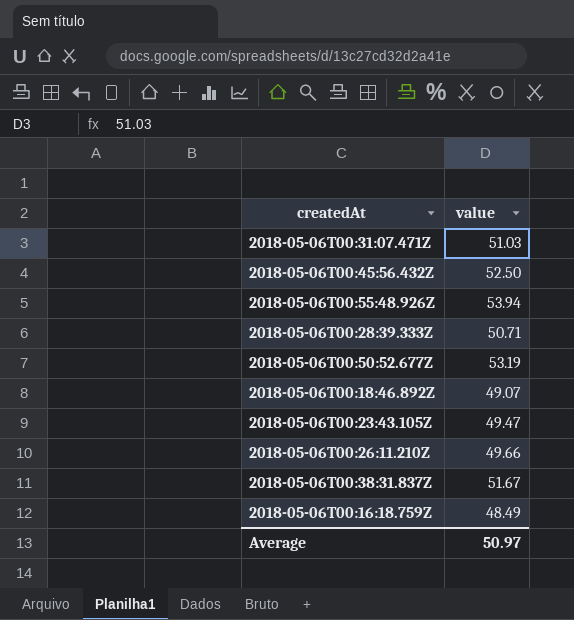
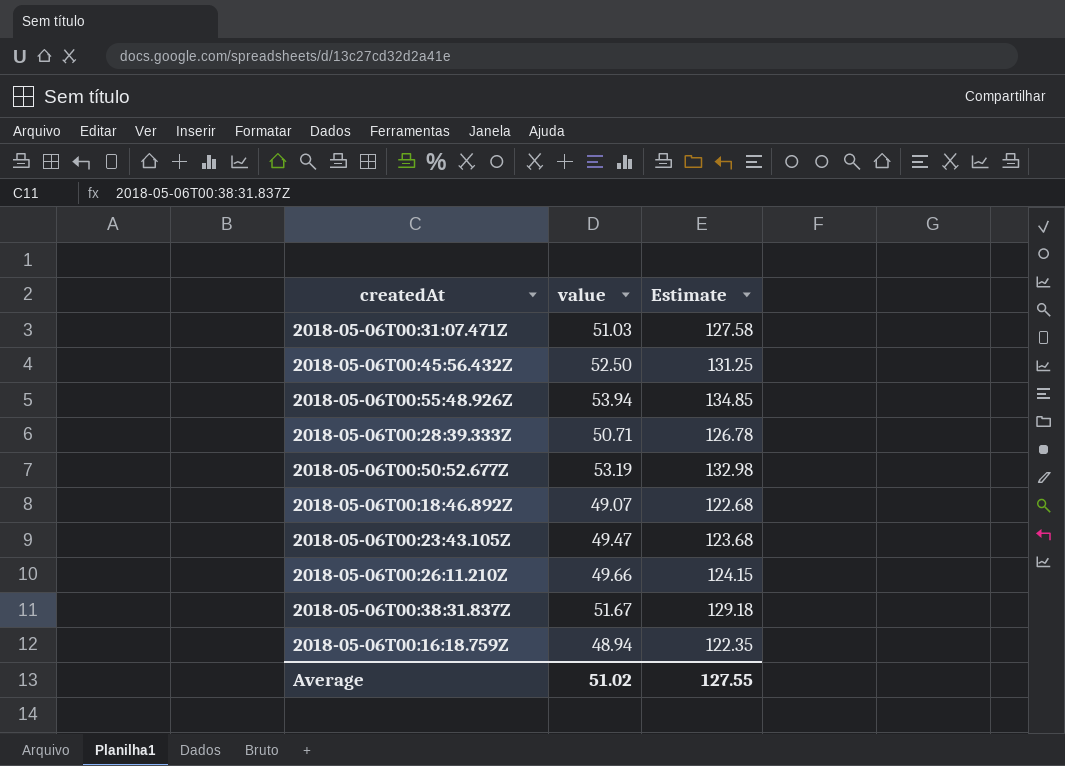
column Estimate | formula: none -> [value] * 2.5
2018-05-06T00:16:18.759Z | value: 48.49 -> 48.94
Average | value: 50.97 -> 51.02

